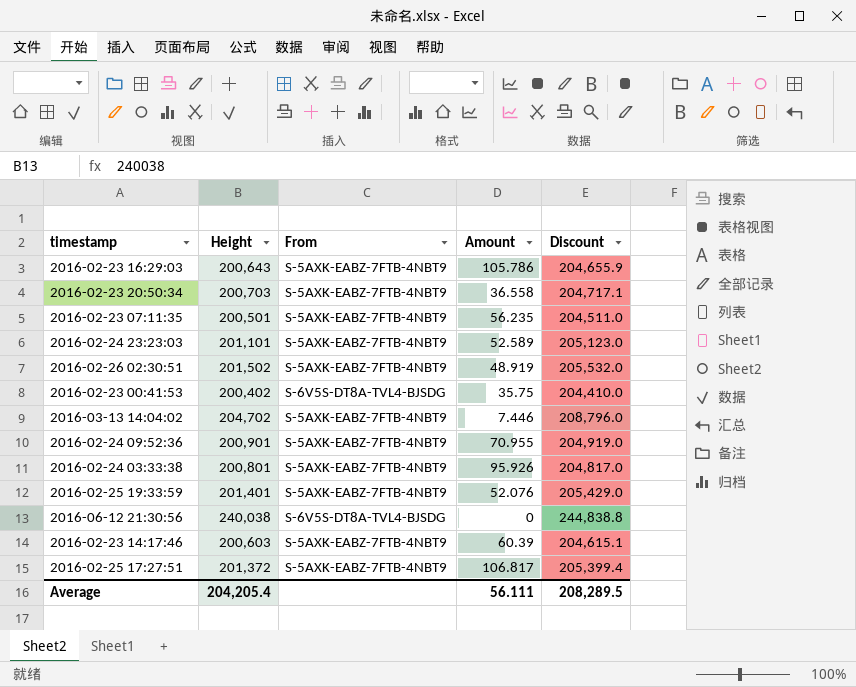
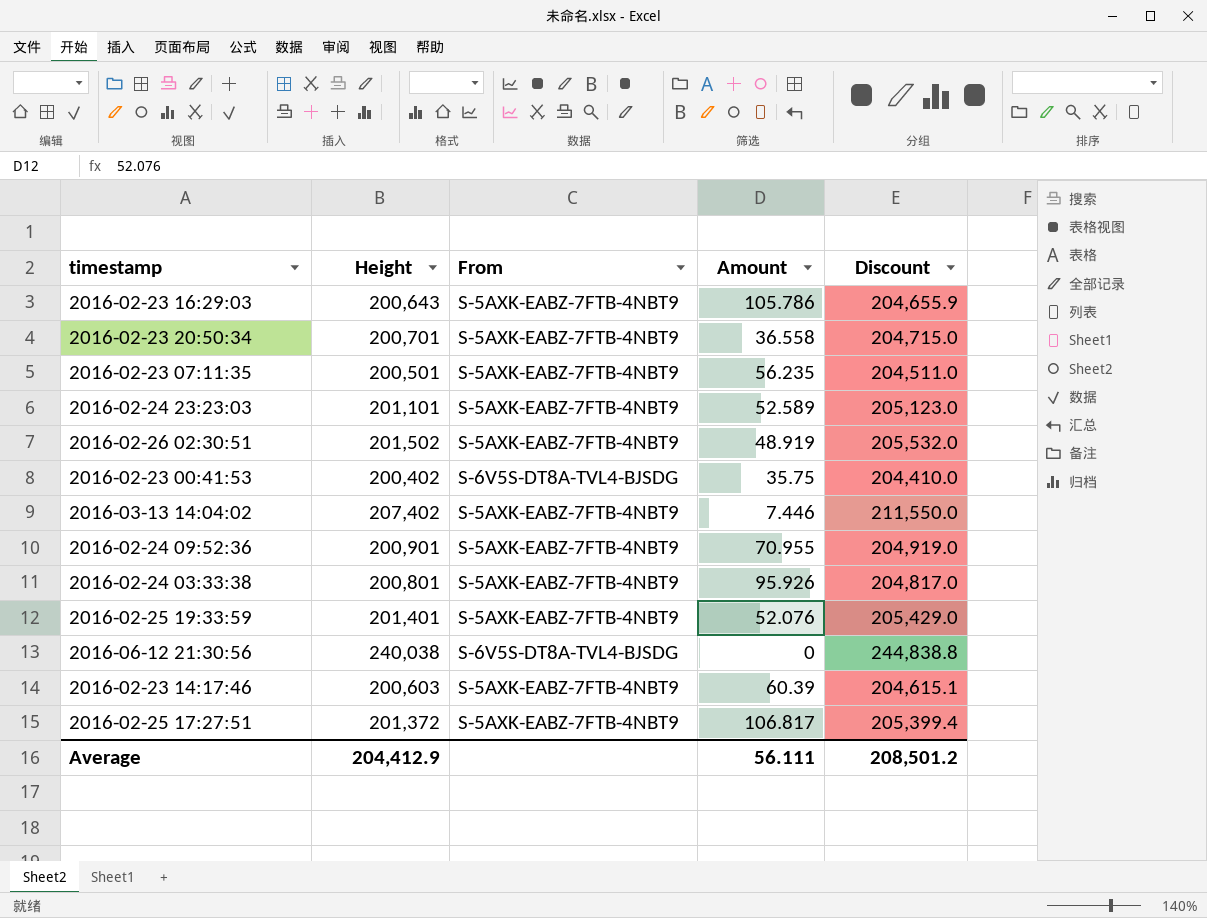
2016-02-23 20:50:34 | Height: 200,703 -> 200,701
2016-02-23 20:50:34 | Discount: 204,717.1 -> 204,715.0
2016-03-13 14:04:02 | Height: 204,702 -> 207,402
2016-03-13 14:04:02 | Discount: 208,796.0 -> 211,550.0
Average | Height: 204,205.4 -> 204,412.9
Average | Discount: 208,289.5 -> 208,501.2

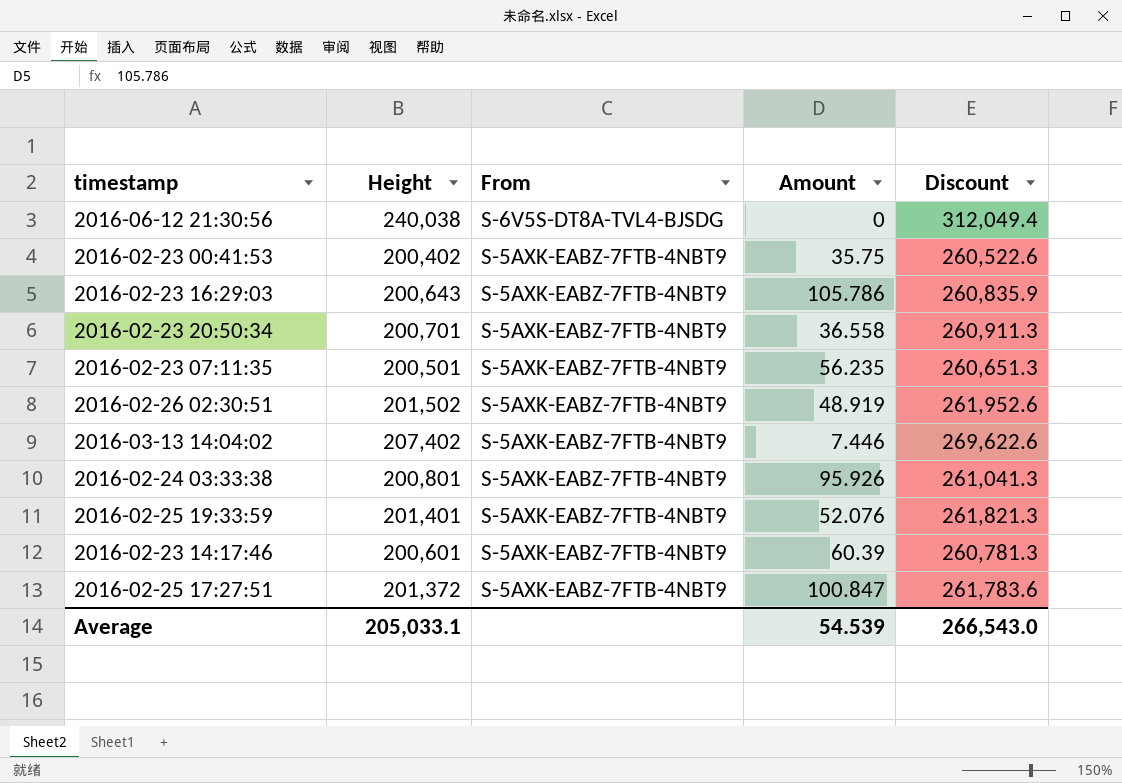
row order: none -> From descending
column Discount | formula: [Height] * 1.02 -> [Height] * 1.3
row 2016-02-24 23:23:03: 201,101 | S-5AXK-EABZ-7FTB-4NBT9 | 52.589 | 205,123.0 -> none
row 2016-02-24 09:52:36: 200,901 | S-5AXK-EABZ-7FTB-4NBT9 | 70.955 | 204,919.0 -> none
2016-02-23 00:41:53 | From: S-6V5S-DT8A-TVL4-BJSDG -> S-5AXK-EABZ-7FTB-4NBT9
2016-02-23 14:17:46 | Height: 200,603 -> 200,601
2016-02-25 17:27:51 | Amount: 106.817 -> 100.847
Average | Height: 204,412.9 -> 205,033.1
Average | Amount: 56.111 -> 54.539
Average | Discount: 208,501.2 -> 266,543.0

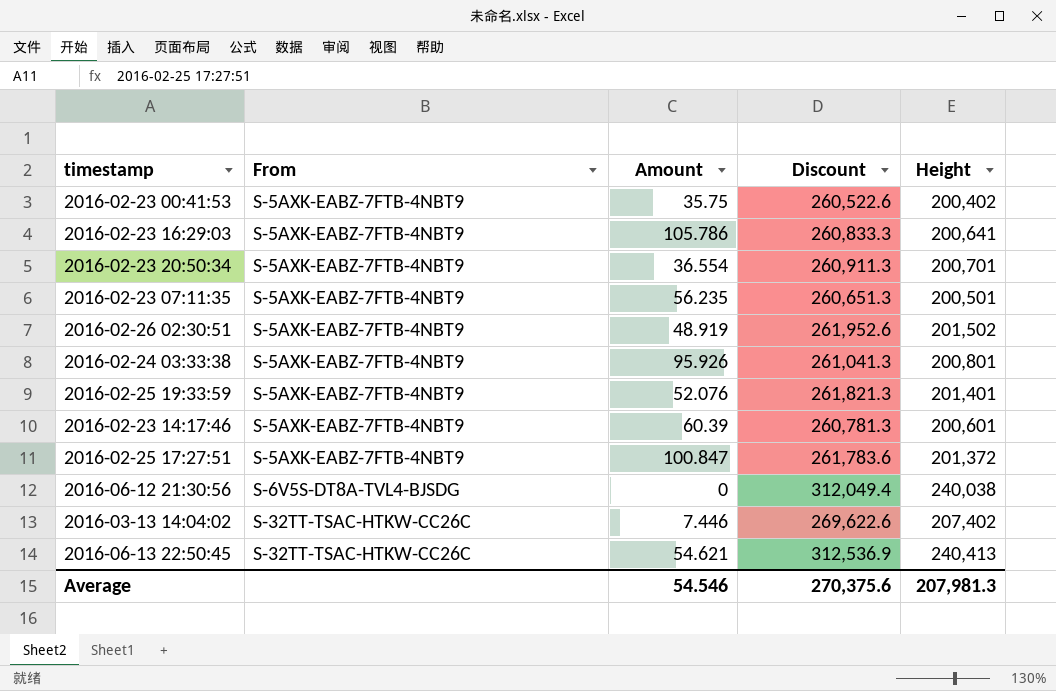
row order: From descending -> From ascending
column Height | position: 2 -> 5
2016-02-23 16:29:03 | Discount: 260,835.9 -> 260,833.3
2016-02-23 16:29:03 | Height: 200,643 -> 200,641
2016-02-23 20:50:34 | Amount: 36.558 -> 36.554
2016-03-13 14:04:02 | From: S-5AXK-EABZ-7FTB-4NBT9 -> S-32TT-TSAC-HTKW-CC26C
row 2016-06-13 22:50:45: none -> S-32TT-TSAC-HTKW-CC26C | 54.621 | 312,536.9 | 240,413
Average | Amount: 54.539 -> 54.546
Average | Discount: 266,543.0 -> 270,375.6
Average | Height: 205,033.1 -> 207,981.3

